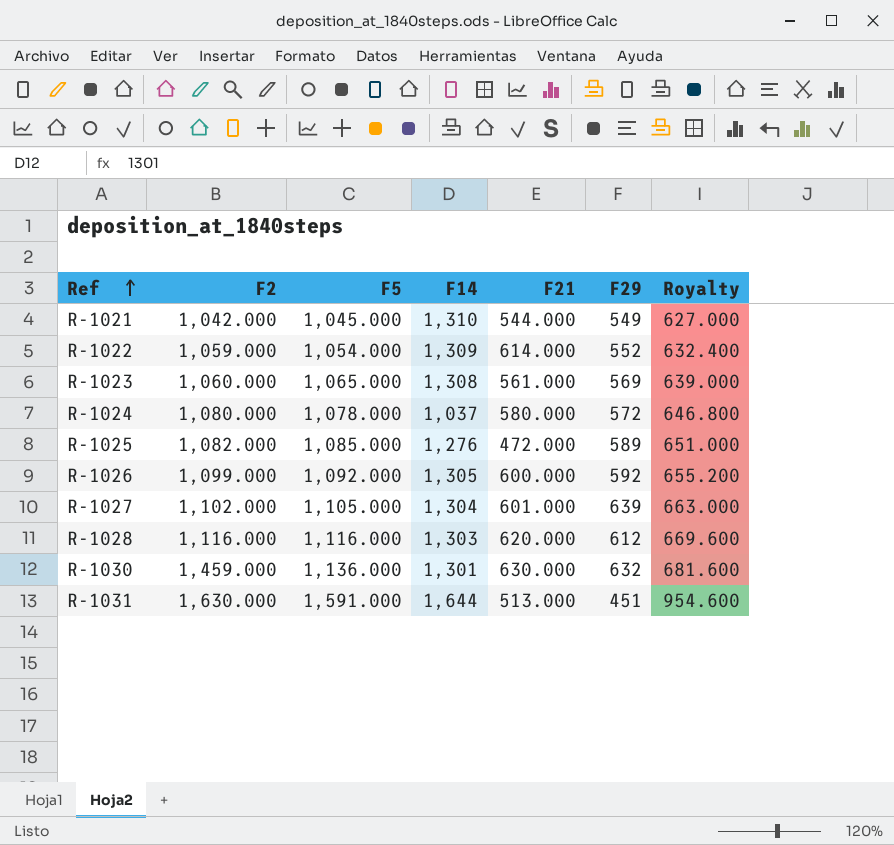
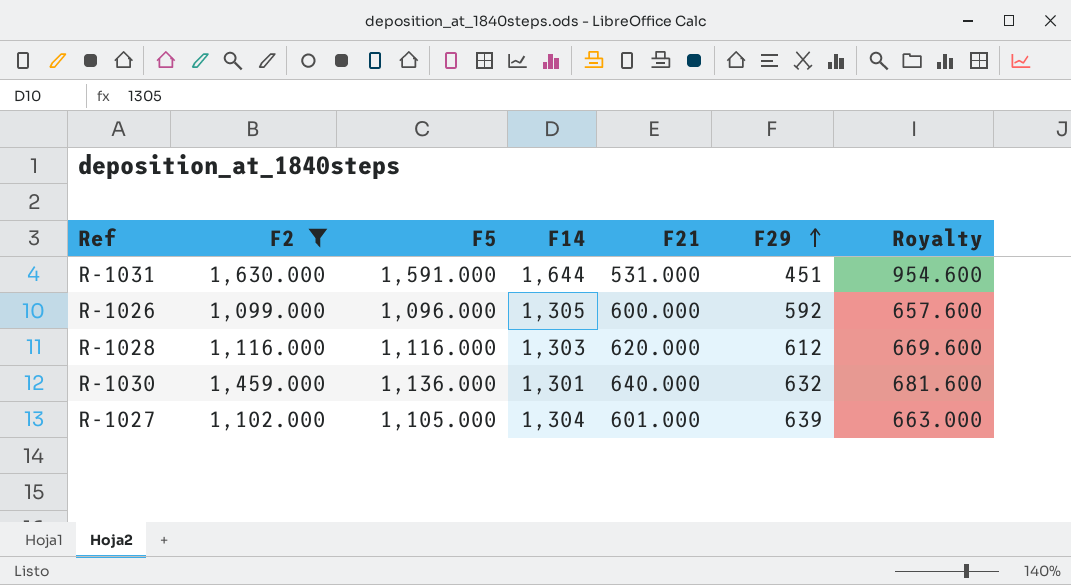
filter: none -> F2 >= 1,099.000
row order: Ref ascending -> F29 ascending
R-1031 | F21: 513.000 -> 531.000
R-1026 | F5: 1,092.000 -> 1,096.000
R-1026 | Royalty: 655.200 -> 657.600
R-1030 | F21: 630.000 -> 640.000

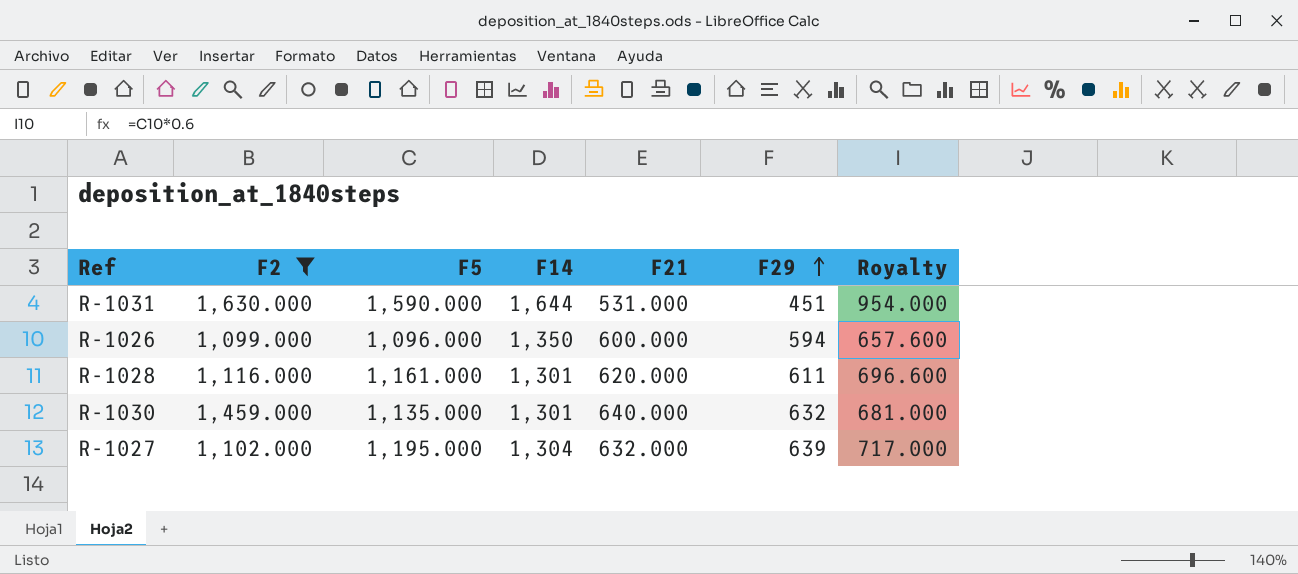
R-1031 | F5: 1,591.000 -> 1,590.000
R-1031 | Royalty: 954.600 -> 954.000
R-1026 | F14: 1,305 -> 1,350
R-1026 | F29: 592 -> 594
R-1028 | F5: 1,116.000 -> 1,161.000
R-1028 | F14: 1,303 -> 1,301
R-1028 | F29: 612 -> 611
R-1028 | Royalty: 669.600 -> 696.600
R-1030 | F5: 1,136.000 -> 1,135.000
R-1030 | Royalty: 681.600 -> 681.000
R-1027 | F5: 1,105.000 -> 1,195.000
R-1027 | F21: 601.000 -> 632.000
R-1027 | Royalty: 663.000 -> 717.000

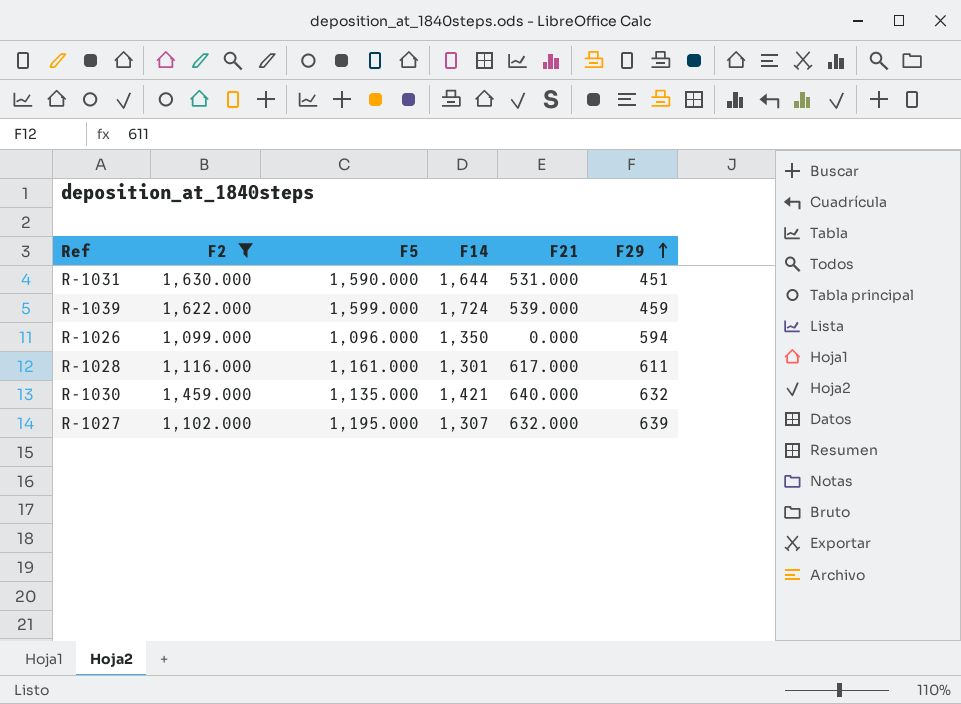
column Royalty | formula: [F5] * 0.6 -> none
row R-1039: none -> 1,622.000 | 1,599.000 | 1,724 | 539.000 | 459
R-1026 | F21: 600.000 -> 0.000
R-1028 | F21: 620.000 -> 617.000
R-1030 | F14: 1,301 -> 1,421
R-1027 | F14: 1,304 -> 1,307

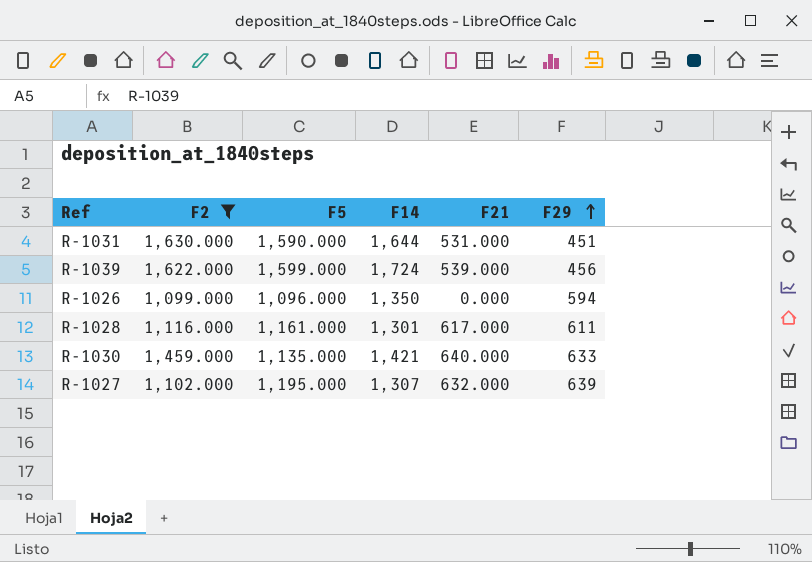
R-1039 | F29: 459 -> 456
R-1030 | F29: 632 -> 633

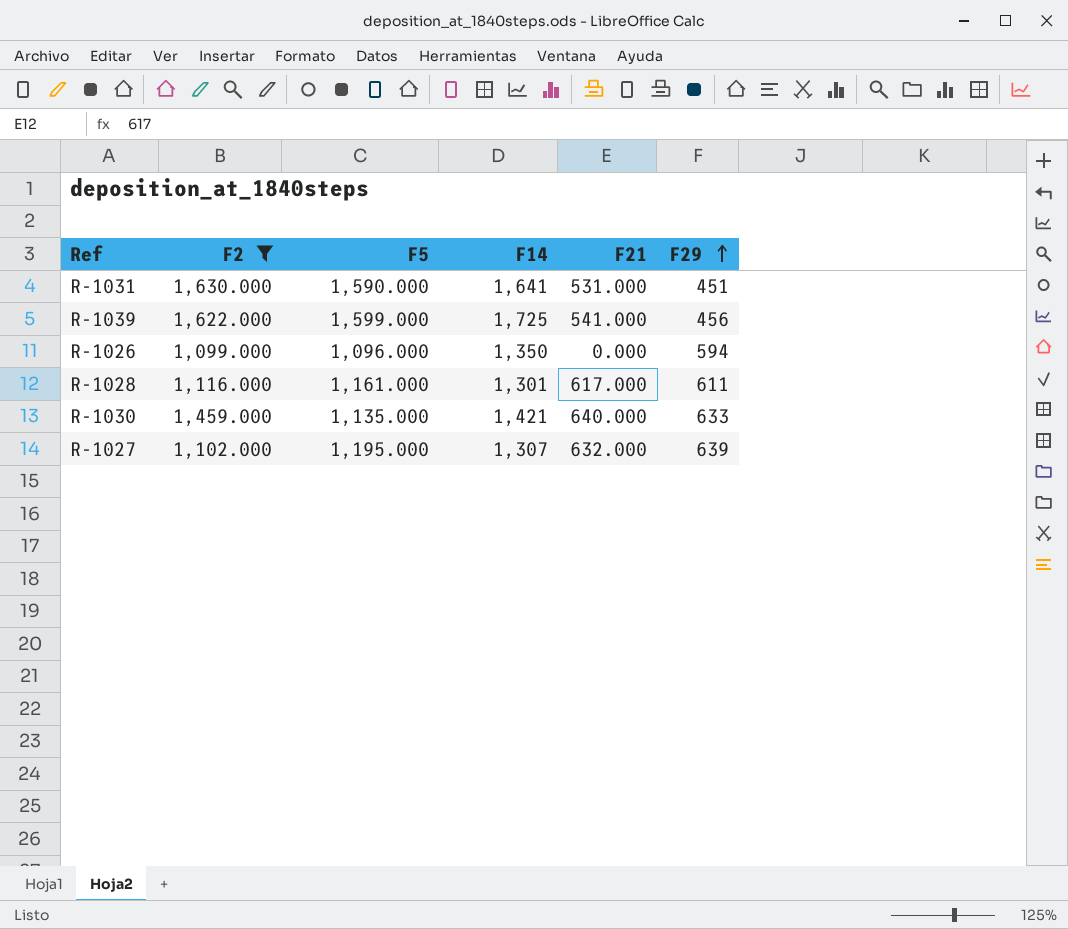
R-1031 | F14: 1,644 -> 1,641
R-1039 | F14: 1,724 -> 1,725
R-1039 | F21: 539.000 -> 541.000

